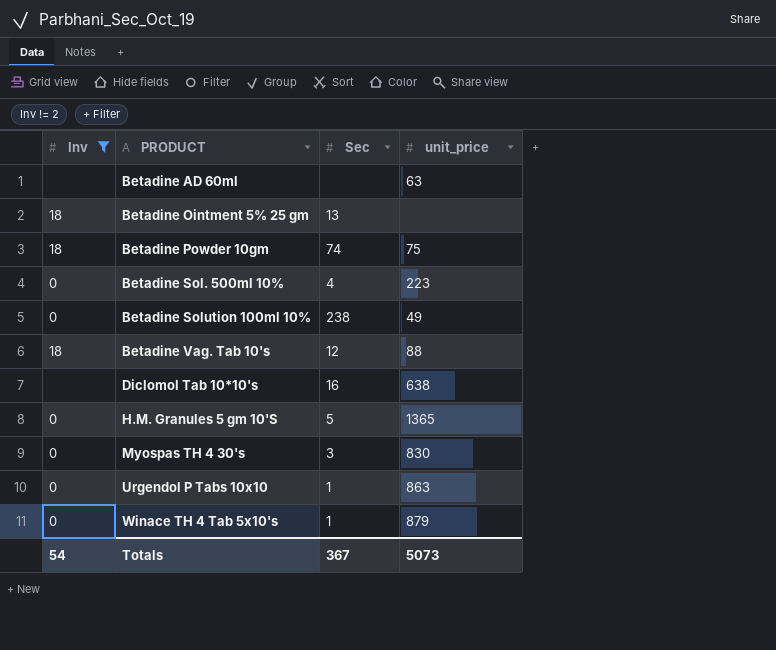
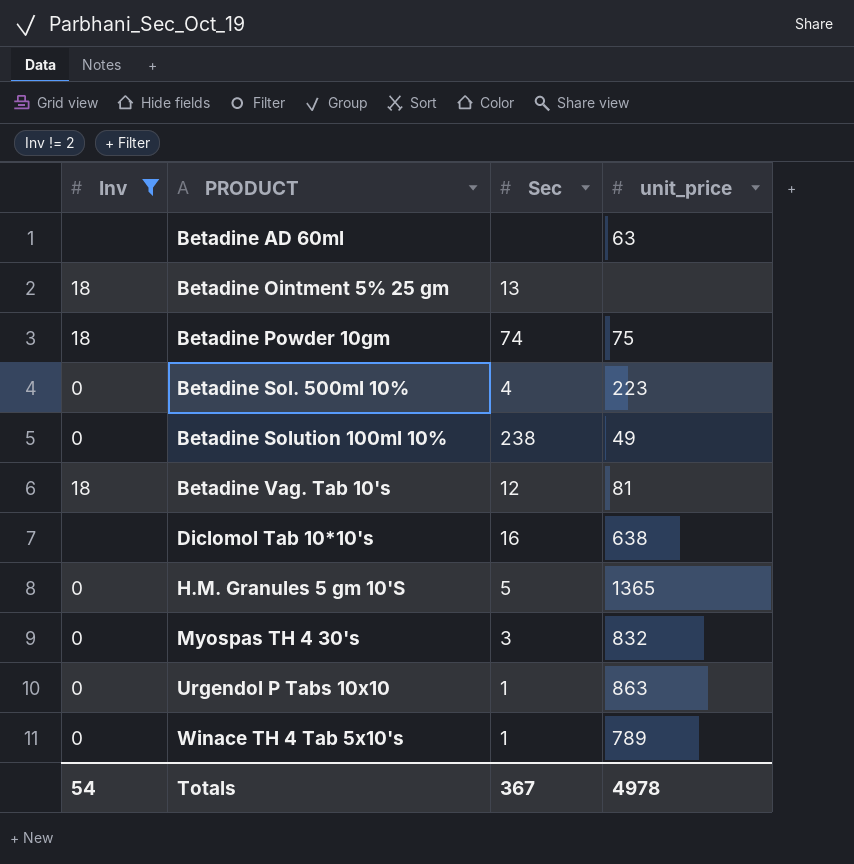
Betadine Vag. Tab 10's | unit_price: 88 -> 81
Myospas TH 4 30's | unit_price: 830 -> 832
Winace TH 4 Tab 5x10's | unit_price: 879 -> 789
Totals | unit_price: 5073 -> 4978

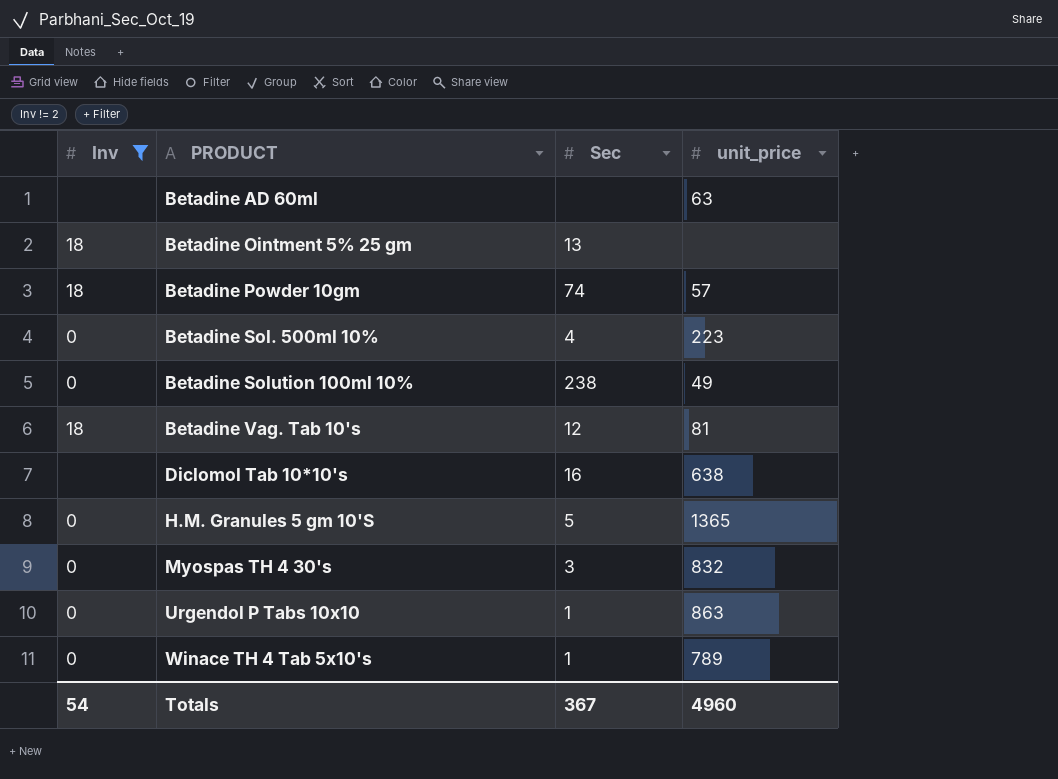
Betadine Powder 10gm | unit_price: 75 -> 57
Totals | unit_price: 4978 -> 4960

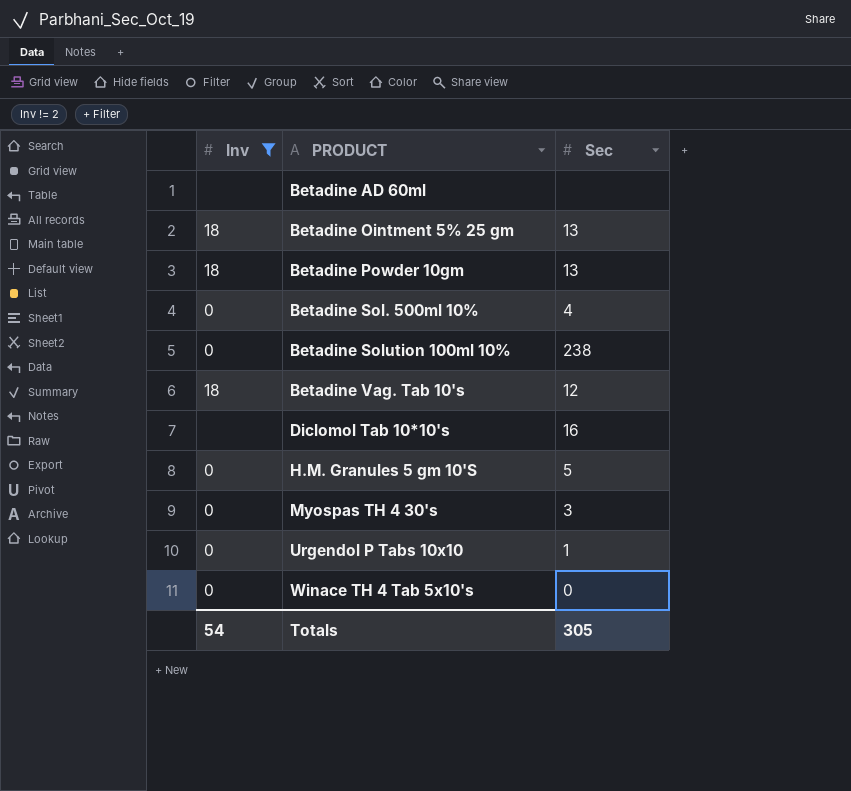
column unit_price | position: 4 -> none
Betadine Powder 10gm | Sec: 74 -> 13
Winace TH 4 Tab 5x10's | Sec: 1 -> 0
Totals | Sec: 367 -> 305

